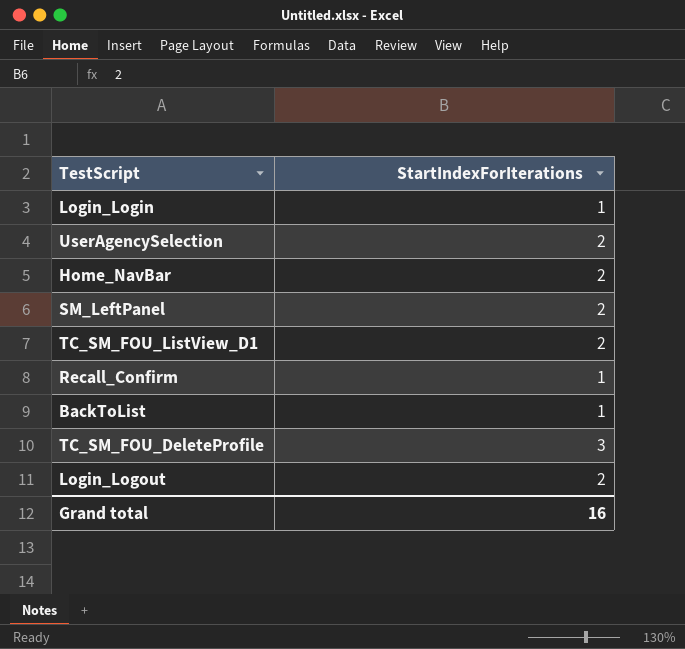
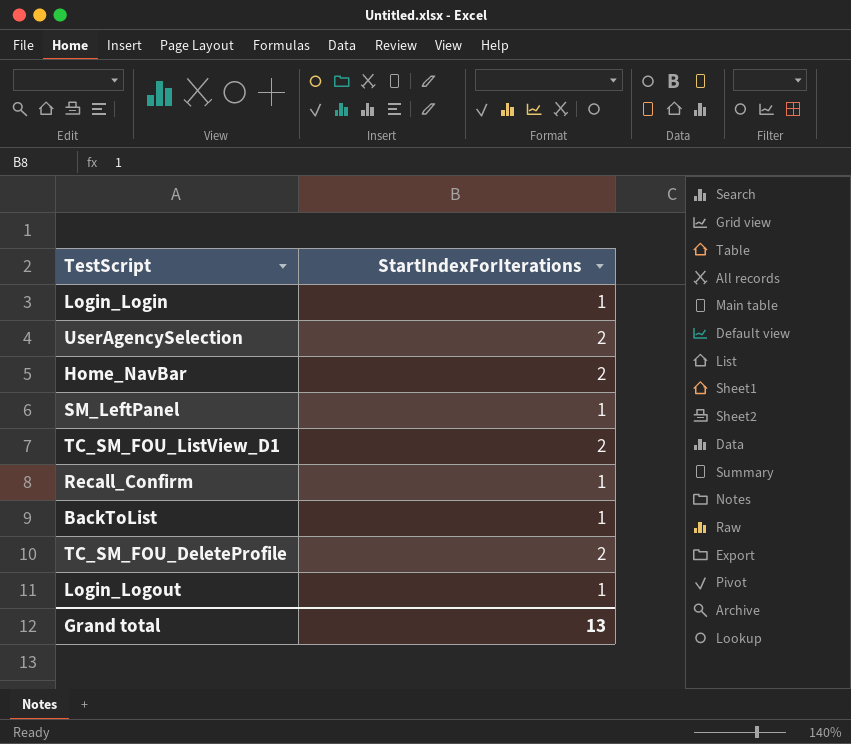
SM_LeftPanel | StartIndexForIterations: 2 -> 1
TC_SM_FOU_DeleteProfile | StartIndexForIterations: 3 -> 2
Login_Logout | StartIndexForIterations: 2 -> 1
Grand total | StartIndexForIterations: 16 -> 13

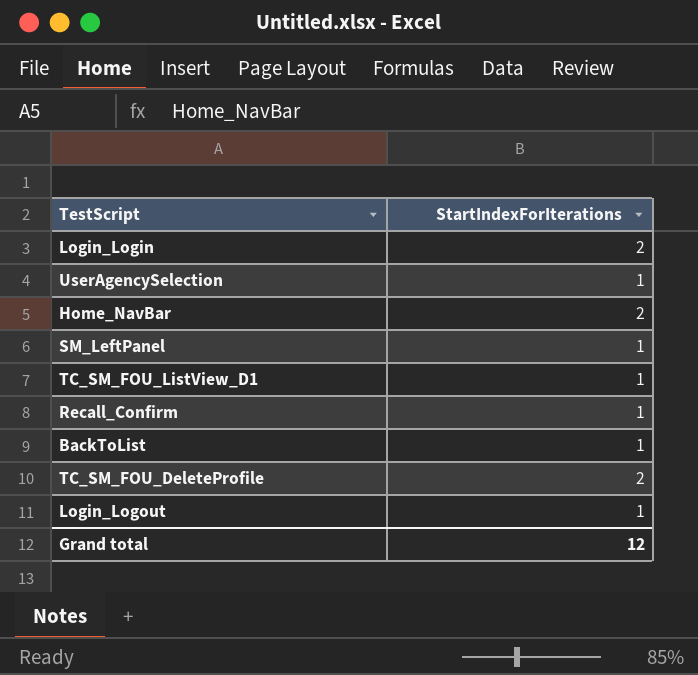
Login_Login | StartIndexForIterations: 1 -> 2
UserAgencySelection | StartIndexForIterations: 2 -> 1
TC_SM_FOU_ListView_D1 | StartIndexForIterations: 2 -> 1
Grand total | StartIndexForIterations: 13 -> 12

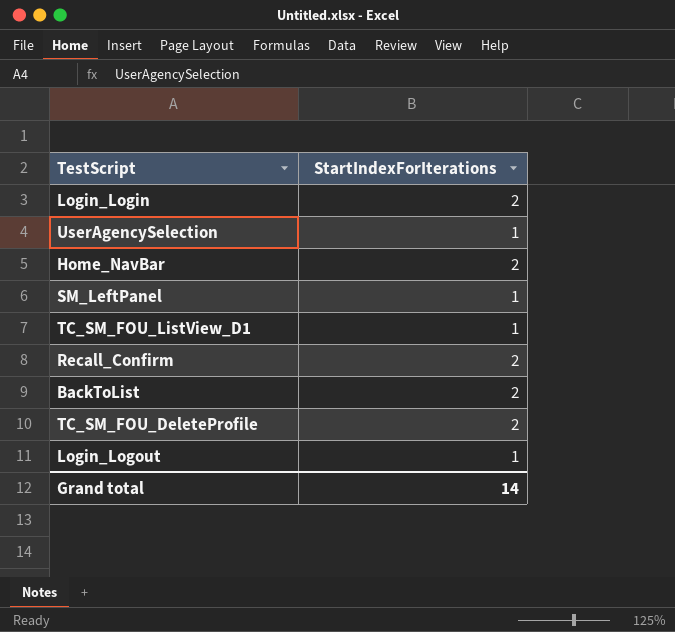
Recall_Confirm | StartIndexForIterations: 1 -> 2
BackToList | StartIndexForIterations: 1 -> 2
Grand total | StartIndexForIterations: 12 -> 14

